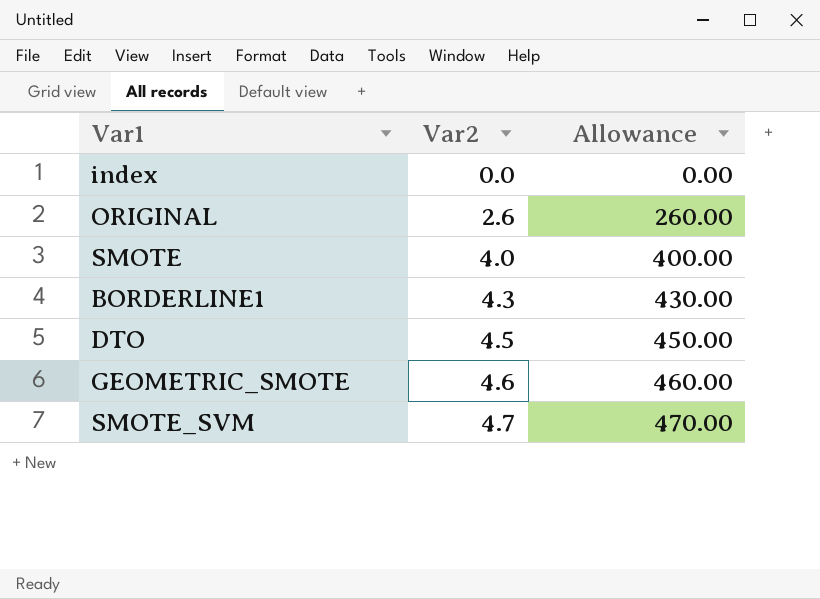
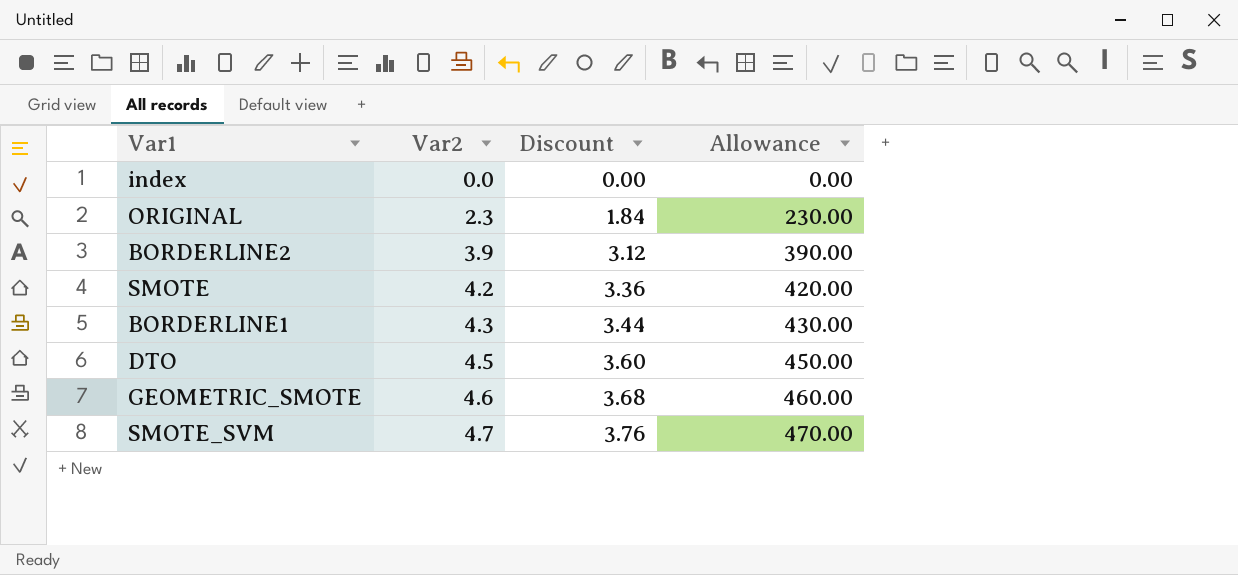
column Discount | formula: none -> [Var2] * 0.8
ORIGINAL | Var2: 2.6 -> 2.3
ORIGINAL | Allowance: 260.00 -> 230.00
row BORDERLINE2: none -> 3.9 | 3.12 | 390.00
SMOTE | Var2: 4.0 -> 4.2
SMOTE | Allowance: 400.00 -> 420.00

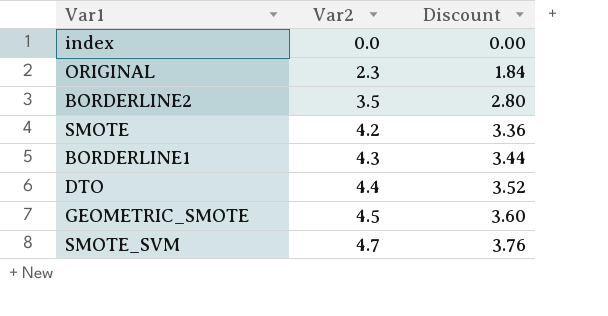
column Allowance | formula: [Var2] * 100 -> none
BORDERLINE2 | Var2: 3.9 -> 3.5
BORDERLINE2 | Discount: 3.12 -> 2.80
DTO | Var2: 4.5 -> 4.4
DTO | Discount: 3.60 -> 3.52
GEOMETRIC_SMOTE | Var2: 4.6 -> 4.5
GEOMETRIC_SMOTE | Discount: 3.68 -> 3.60

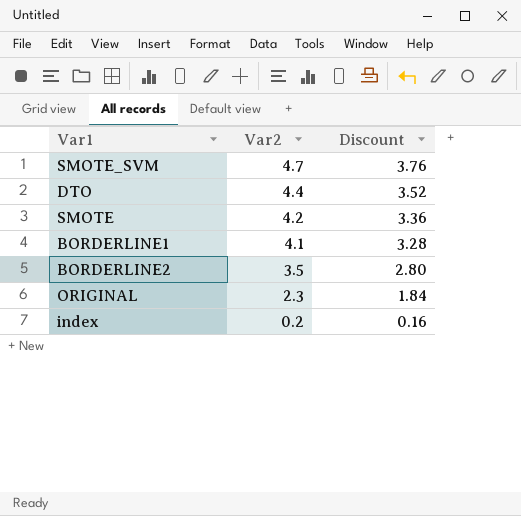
row order: Var2 ascending -> Var2 descending
row GEOMETRIC_SMOTE: 4.5 | 3.60 -> none
BORDERLINE1 | Var2: 4.3 -> 4.1
BORDERLINE1 | Discount: 3.44 -> 3.28
index | Var2: 0.0 -> 0.2
index | Discount: 0.00 -> 0.16

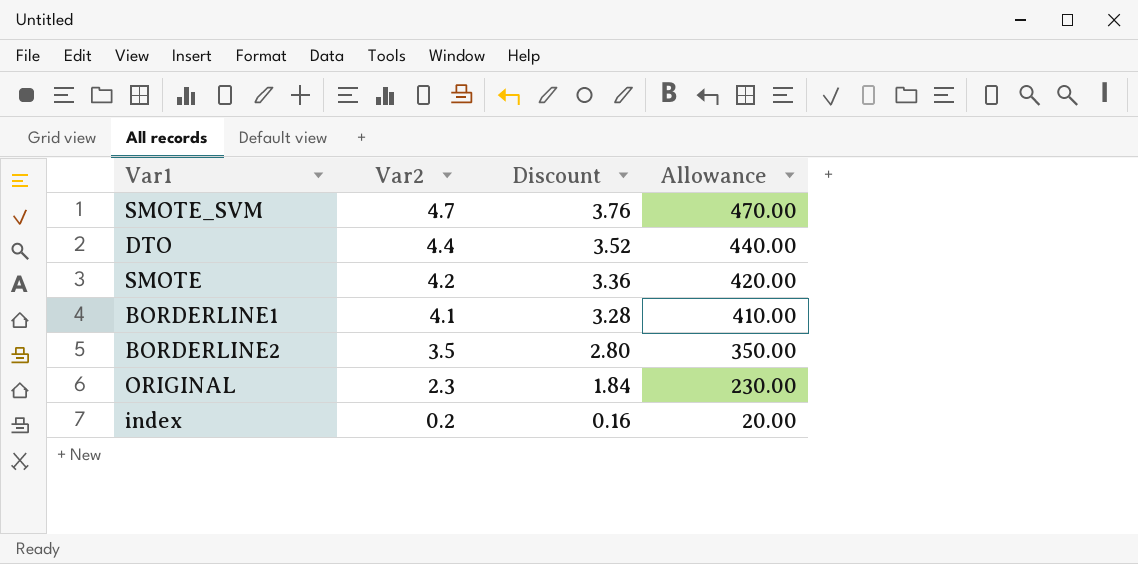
column Allowance | formula: none -> [Var2] * 100

